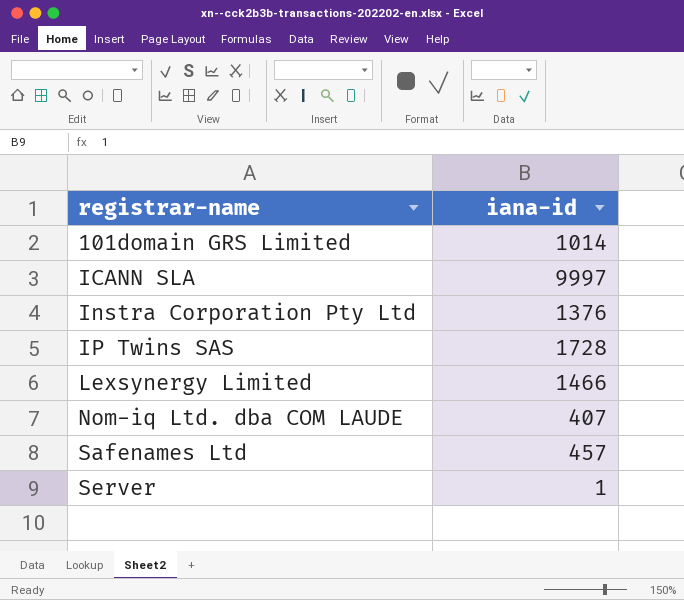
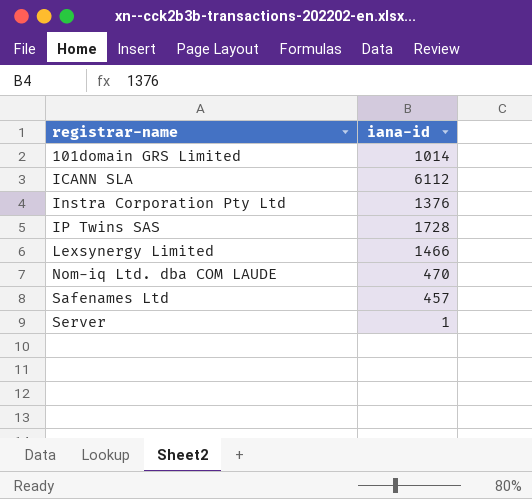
ICANN SLA | iana-id: 9997 -> 6112
Nom-iq Ltd. dba COM LAUDE | iana-id: 407 -> 470

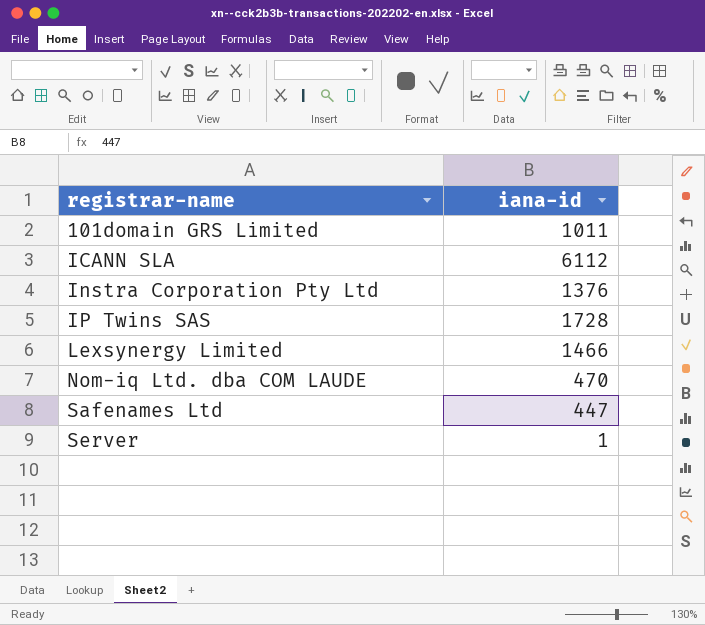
101domain GRS Limited | iana-id: 1014 -> 1011
Safenames Ltd | iana-id: 457 -> 447

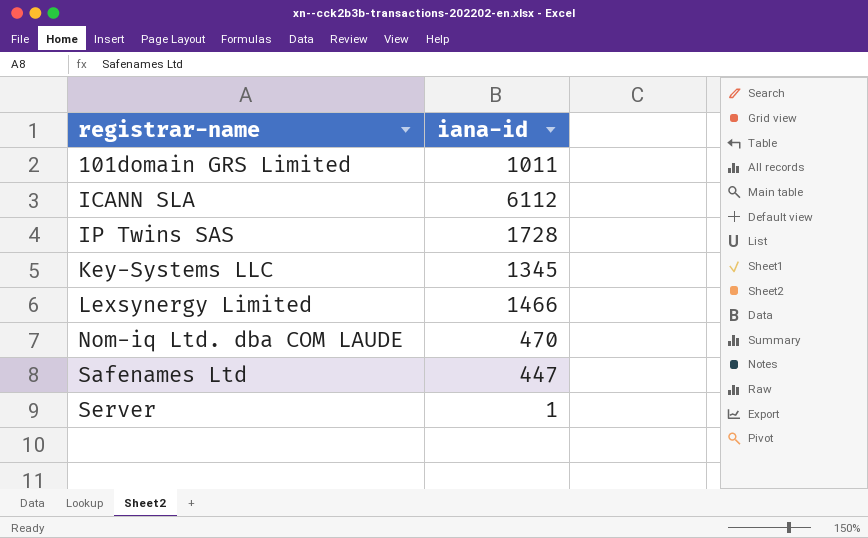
row Instra Corporation Pty Ltd: 1376 -> none
row Key-Systems LLC: none -> 1345

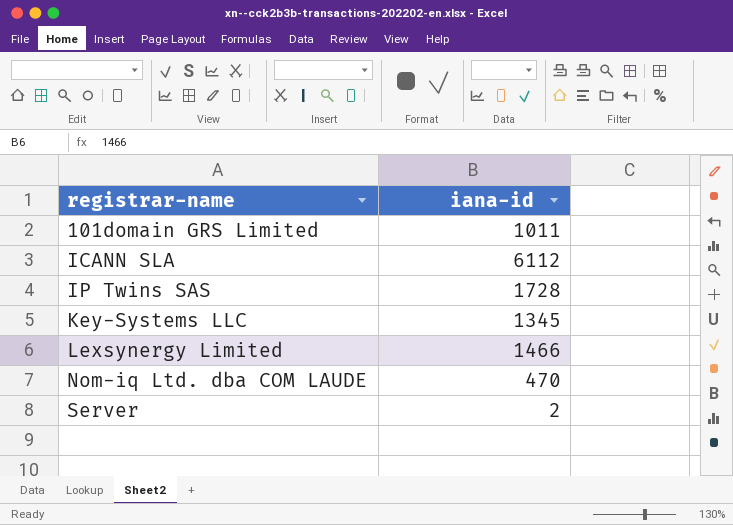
row Safenames Ltd: 447 -> none
Server | iana-id: 1 -> 2

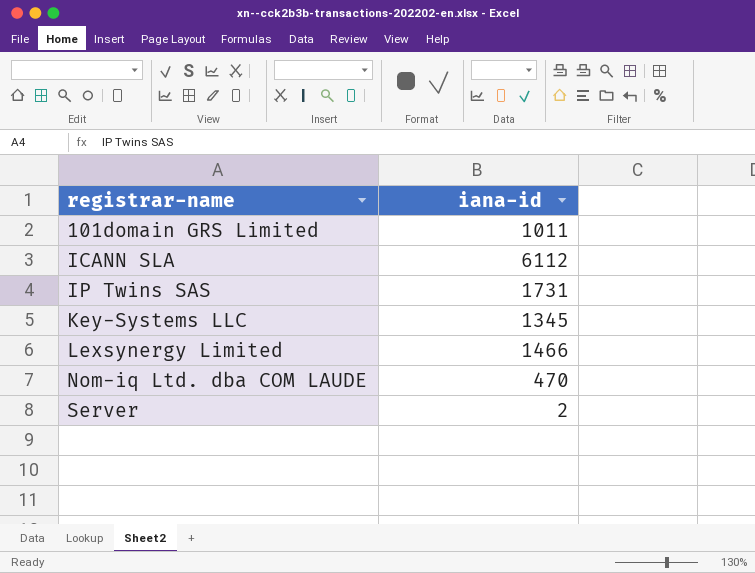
IP Twins SAS | iana-id: 1728 -> 1731

